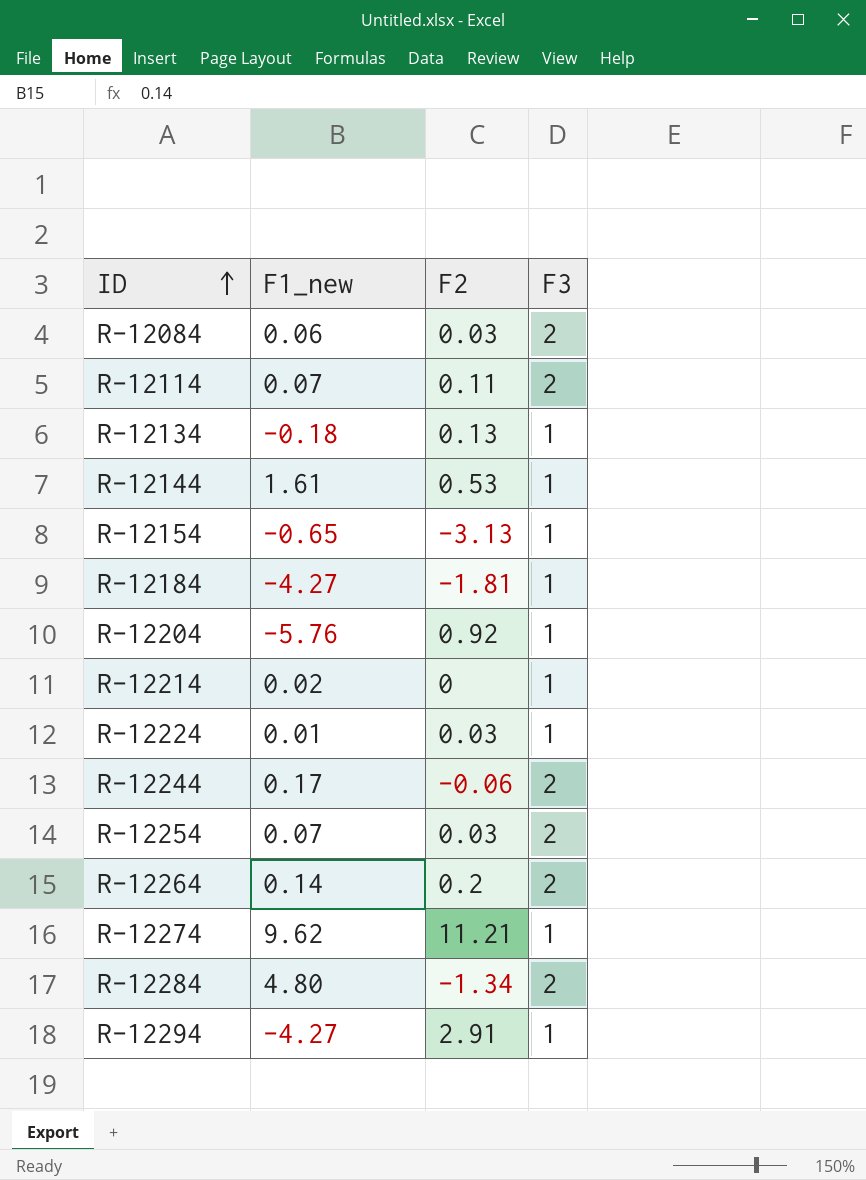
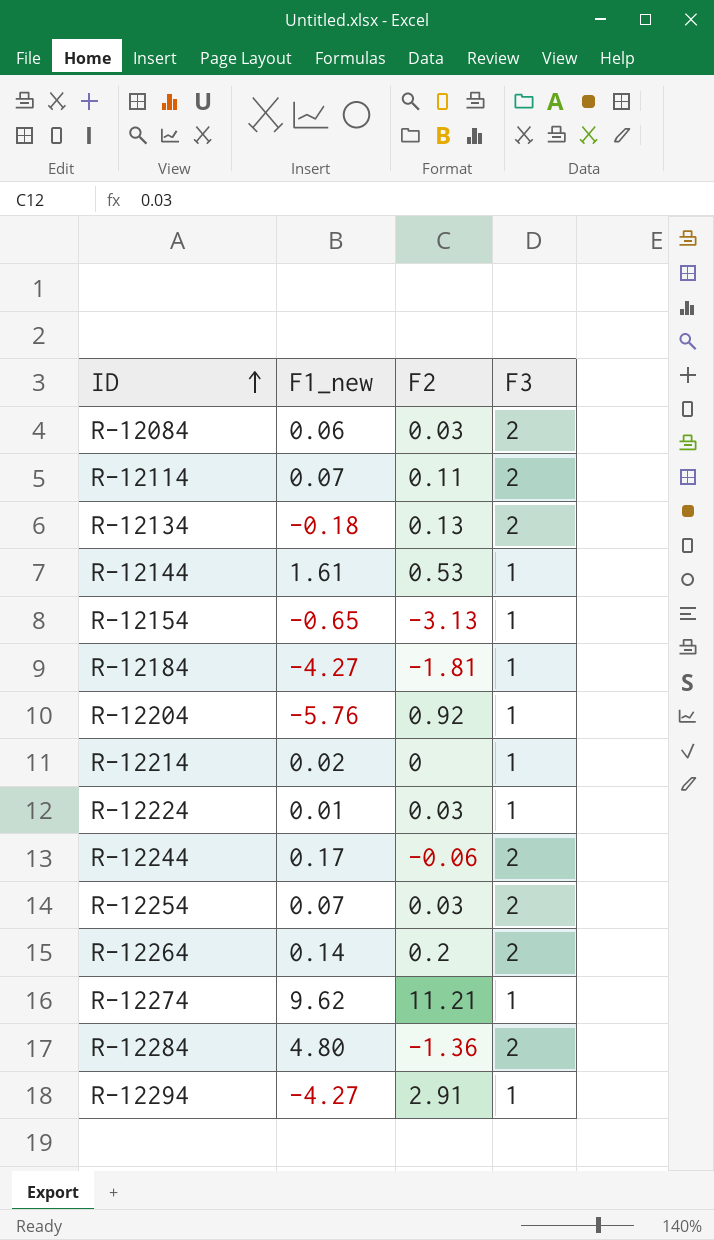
R-12134 | F3: 1 -> 2
R-12284 | F2: -1.34 -> -1.36

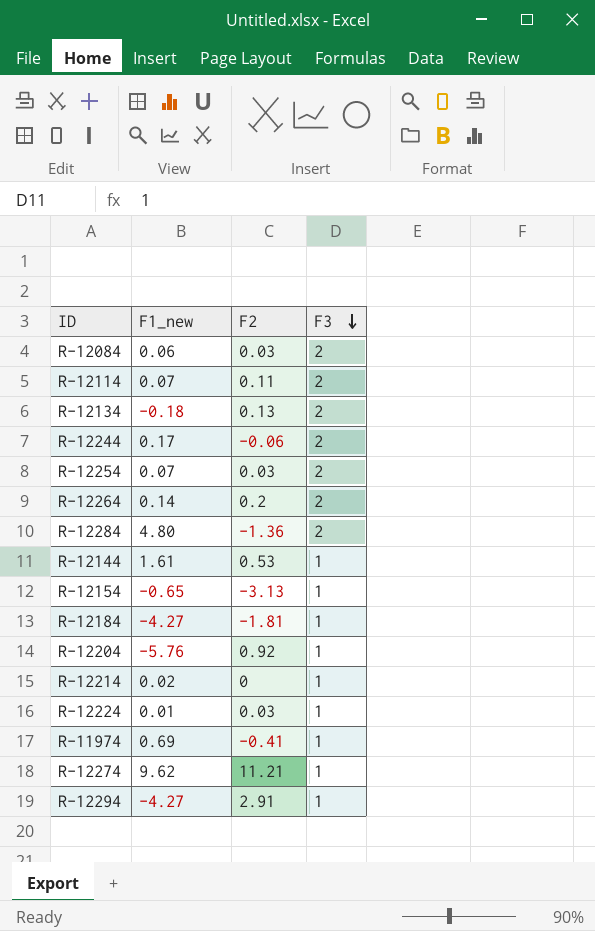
row order: ID ascending -> F3 descending
row R-11974: none -> 0.69 | -0.41 | 1

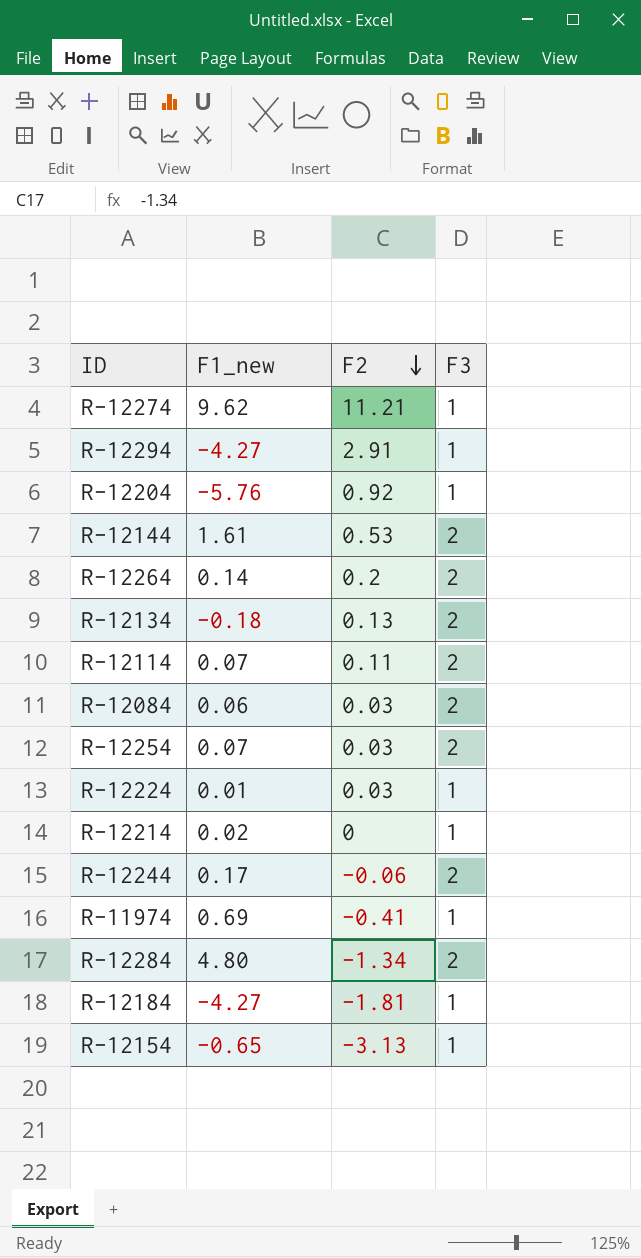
row order: F3 descending -> F2 descending
R-12144 | F3: 1 -> 2
R-12284 | F2: -1.36 -> -1.34

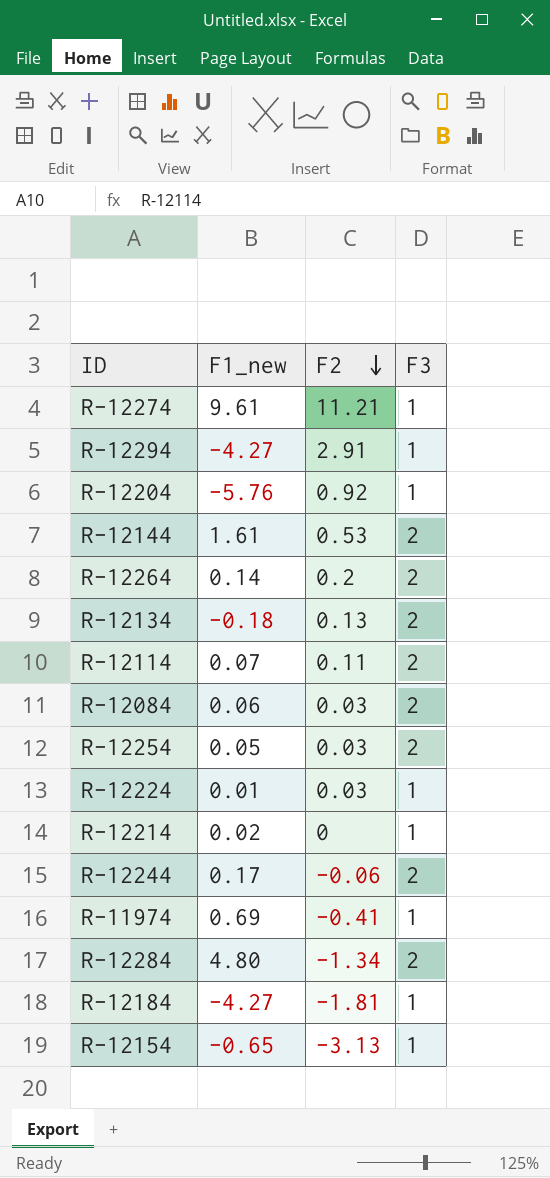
R-12274 | F1_new: 9.62 -> 9.61
R-12254 | F1_new: 0.07 -> 0.05

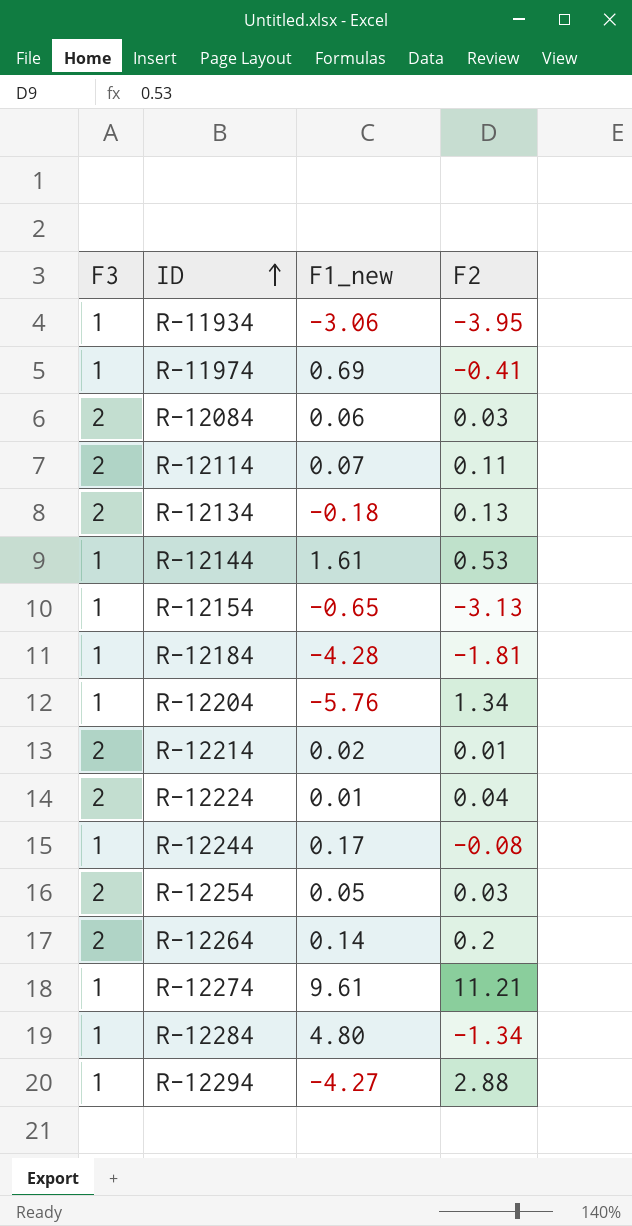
row order: F2 descending -> ID ascending
column F3 | position: 4 -> 1
row R-11934: none -> 1 | -3.06 | -3.95
R-12144 | F3: 2 -> 1
R-12184 | F1_new: -4.27 -> -4.28
R-12204 | F2: 0.92 -> 1.34
R-12214 | F3: 1 -> 2
R-12214 | F2: 0 -> 0.01
R-12224 | F3: 1 -> 2
R-12224 | F2: 0.03 -> 0.04
R-12244 | F3: 2 -> 1
R-12244 | F2: -0.06 -> -0.08
R-12284 | F3: 2 -> 1
R-12294 | F2: 2.91 -> 2.88

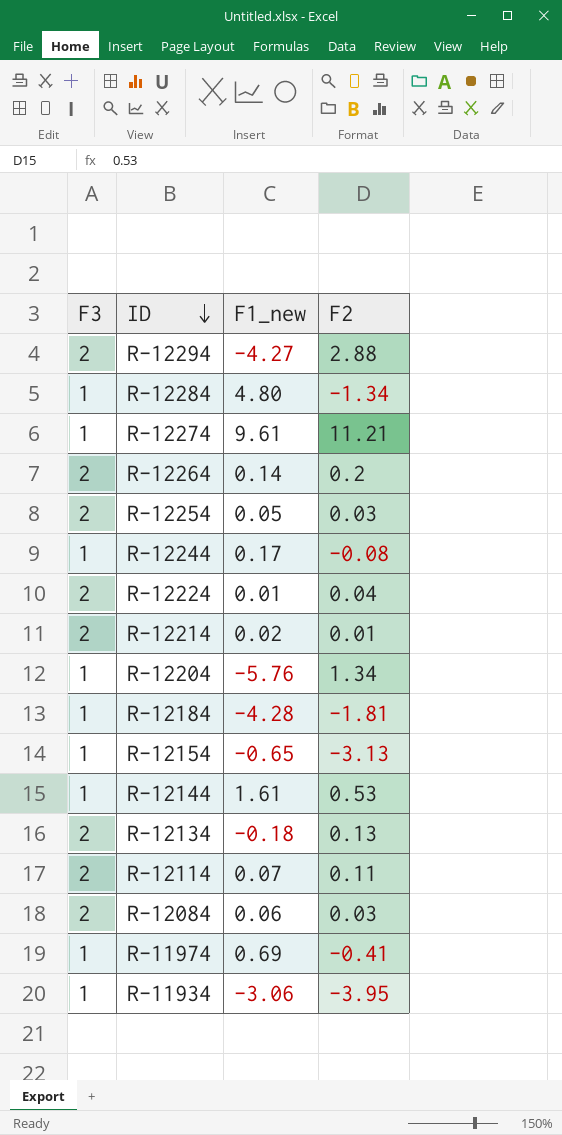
row order: ID ascending -> ID descending
R-12294 | F3: 1 -> 2

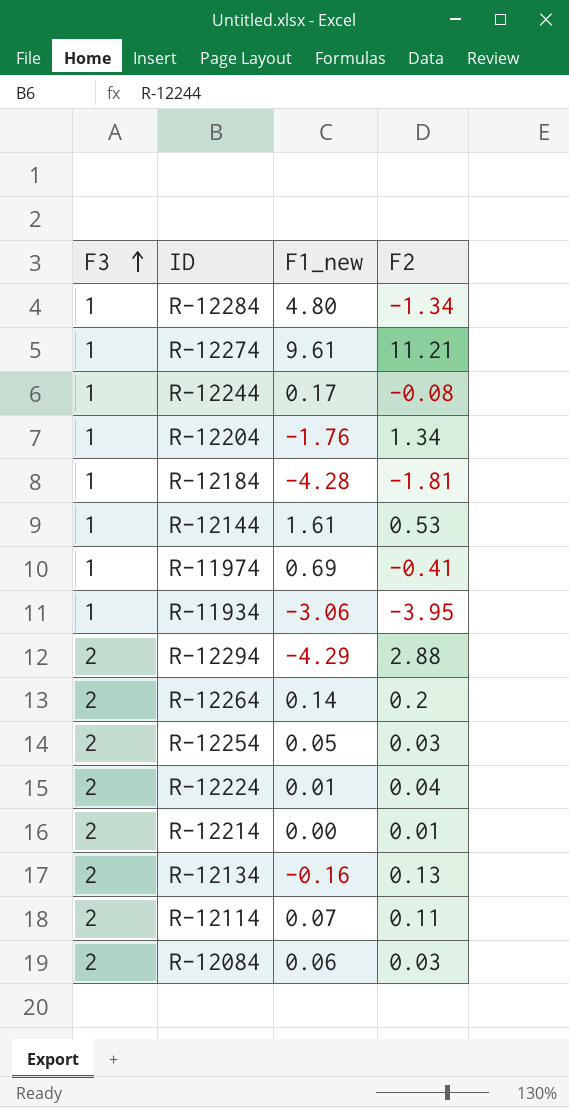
row order: ID descending -> F3 ascending
row R-12154: 1 | -0.65 | -3.13 -> none
R-12204 | F1_new: -5.76 -> -1.76
R-12294 | F1_new: -4.27 -> -4.29
R-12214 | F1_new: 0.02 -> 0.00
R-12134 | F1_new: -0.18 -> -0.16

